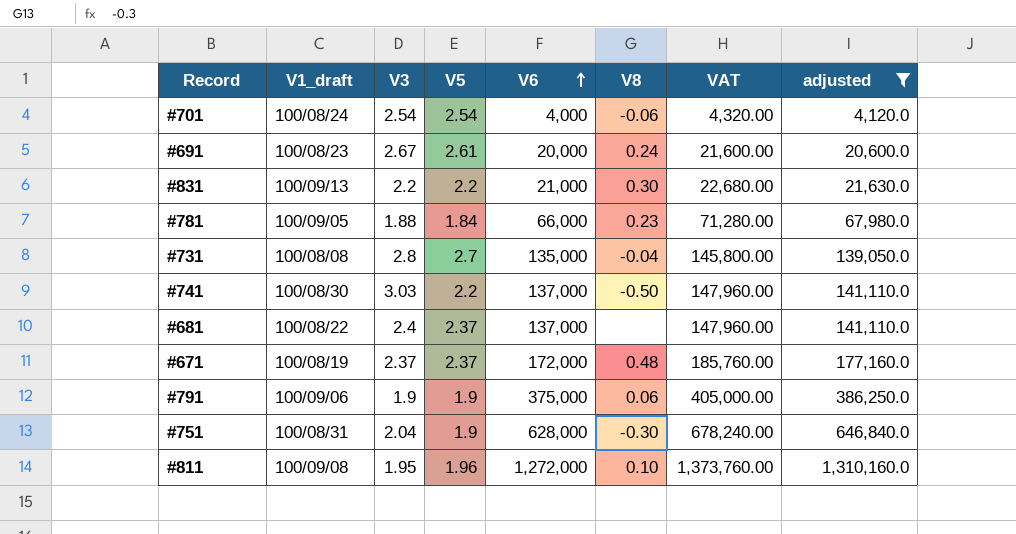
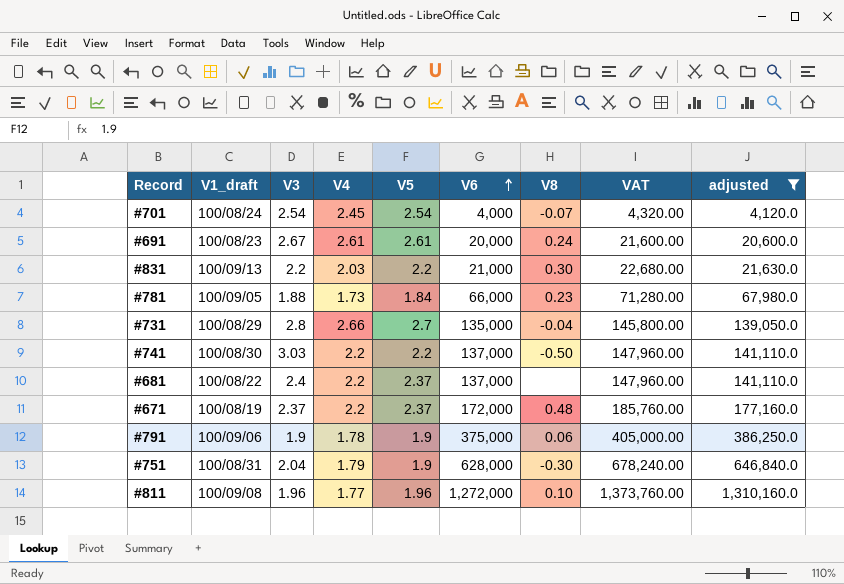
column V4 | position: none -> 4
#701 | V8: -0.06 -> -0.07
#731 | V1_draft: 100/08/08 -> 100/08/29
#811 | V3: 1.95 -> 1.96

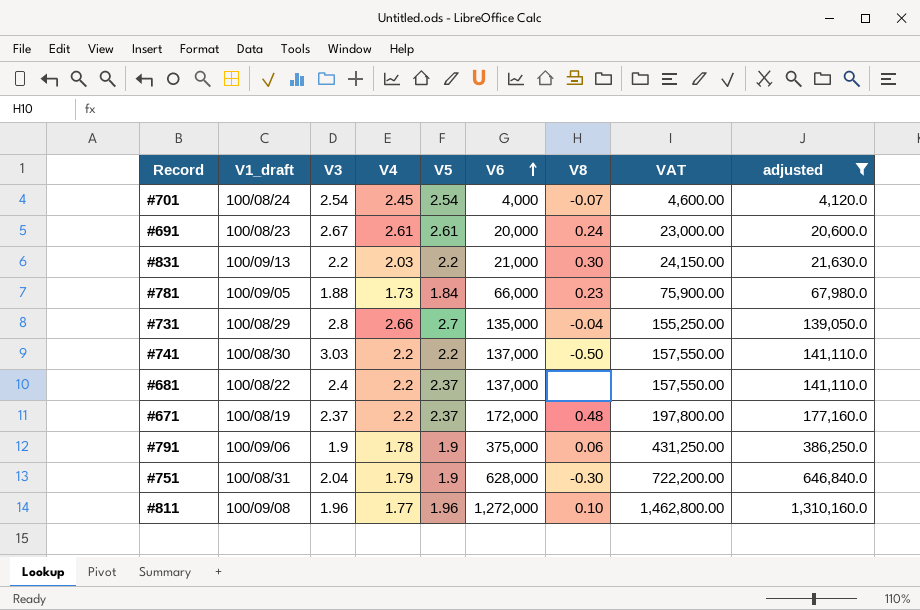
column VAT | formula: [V6] * 1.08 -> [V6] * 1.15

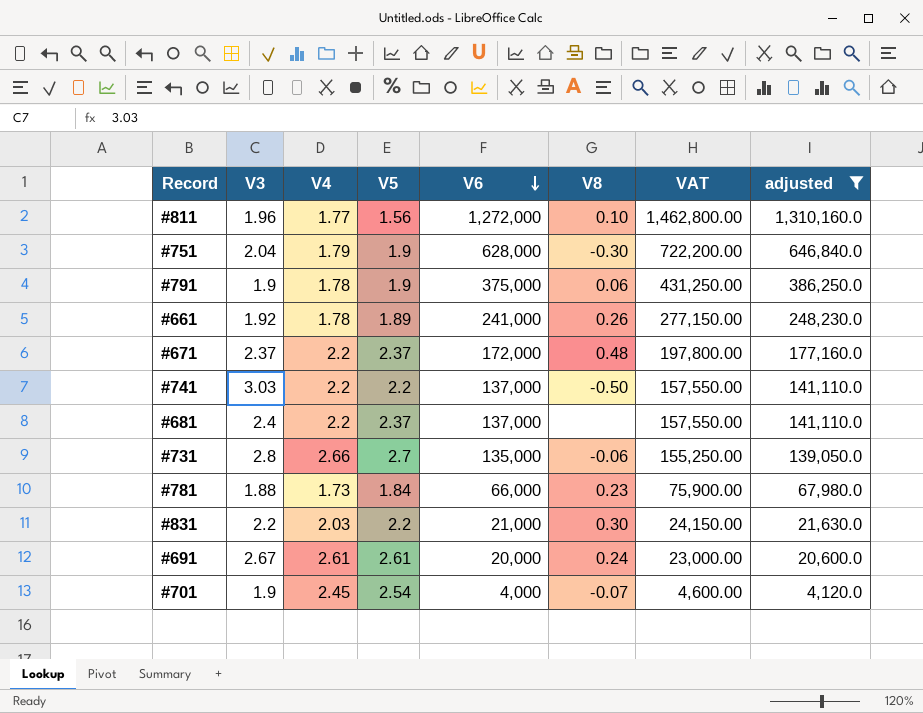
row order: V6 ascending -> V6 descending
column V1_draft | position: 2 -> none
#811 | V5: 1.96 -> 1.56
row #661: none -> 1.92 | 1.78 | 1.89 | 241,000 | 0.26 | 277,150.00 | 248,230.0
#731 | V8: -0.04 -> -0.06
#701 | V3: 2.54 -> 1.9

